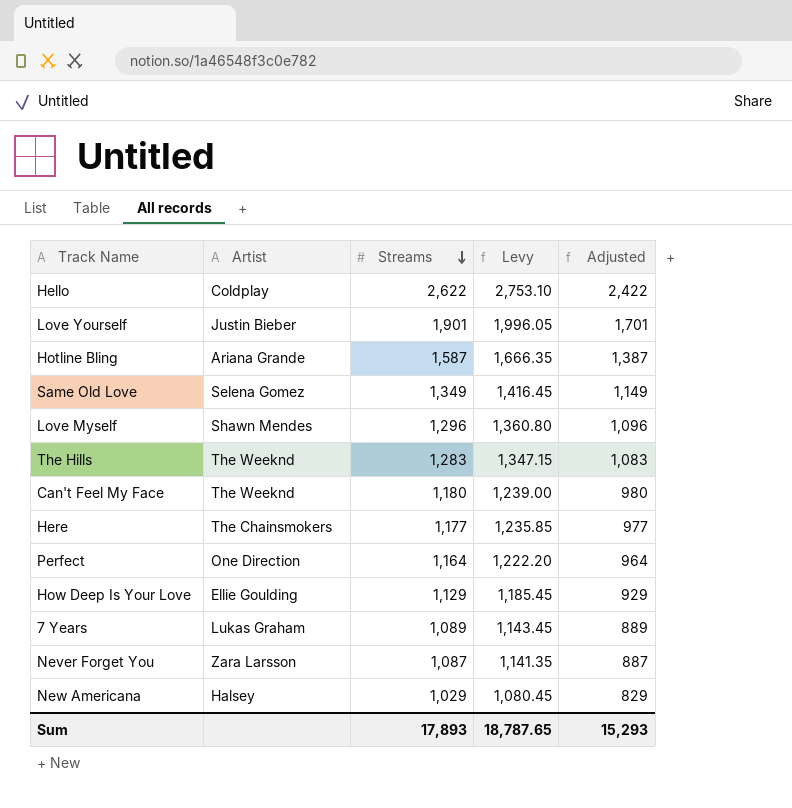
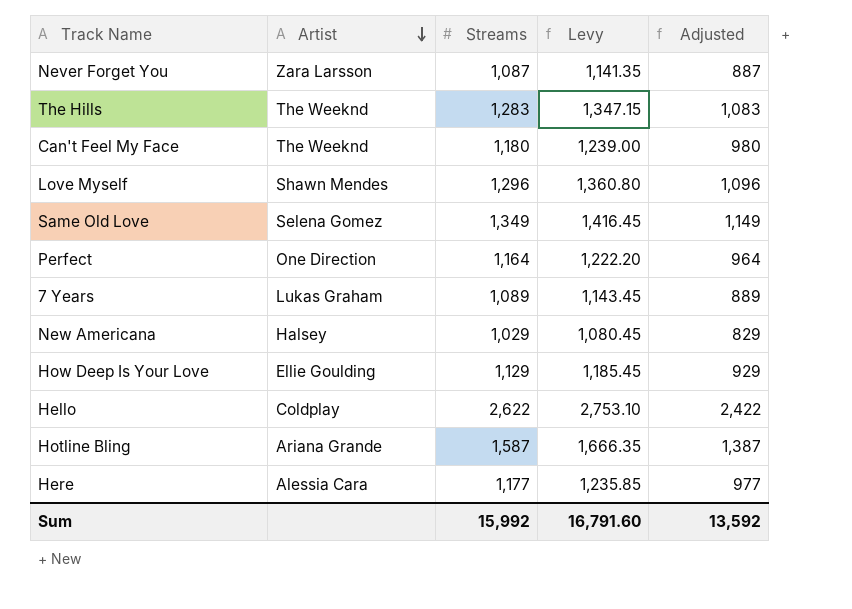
row order: Streams descending -> Artist descending
row Love Yourself: Justin Bieber | 1,901 | 1,996.05 | 1,701 -> none
Here | Artist: The Chainsmokers -> Alessia Cara
Sum | Streams: 17,893 -> 15,992
Sum | Levy: 18,787.65 -> 16,791.60
Sum | Adjusted: 15,293 -> 13,592

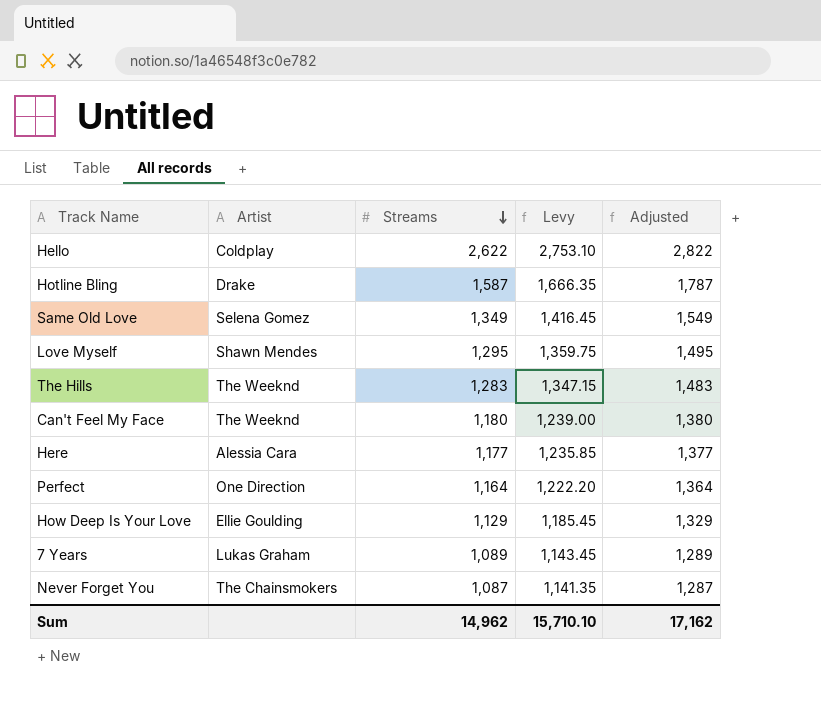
row order: Artist descending -> Streams descending
column Adjusted | formula: [Streams] - 200 -> [Streams] + 200
row New Americana: Halsey | 1,029 | 1,080.45 | 829 -> none
Hotline Bling | Artist: Ariana Grande -> Drake
Love Myself | Streams: 1,296 -> 1,295
Love Myself | Levy: 1,360.80 -> 1,359.75
Never Forget You | Artist: Zara Larsson -> The Chainsmokers
Sum | Streams: 15,992 -> 14,962
Sum | Levy: 16,791.60 -> 15,710.10
Sum | Adjusted: 13,592 -> 17,162

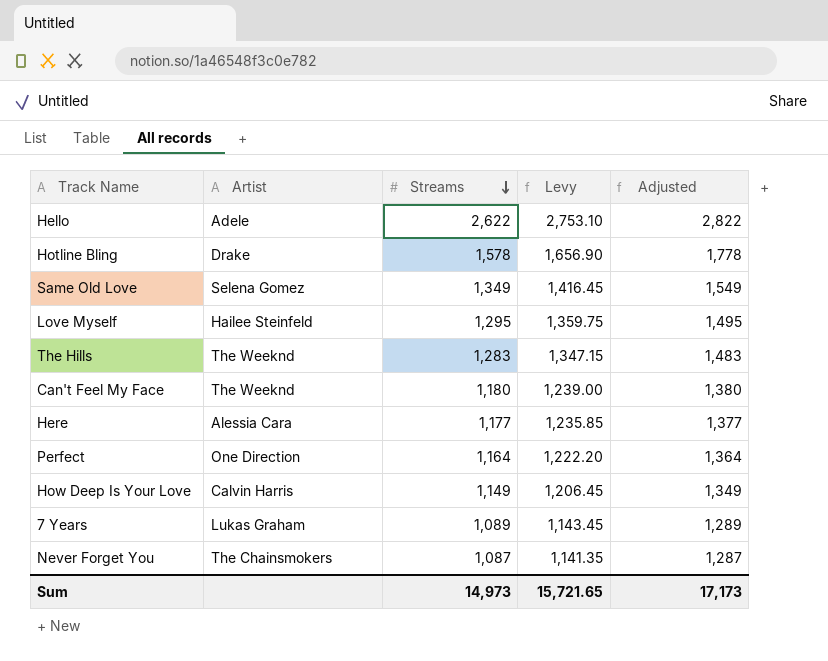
Hello | Artist: Coldplay -> Adele
Hotline Bling | Streams: 1,587 -> 1,578
Hotline Bling | Levy: 1,666.35 -> 1,656.90
Hotline Bling | Adjusted: 1,787 -> 1,778
Love Myself | Artist: Shawn Mendes -> Hailee Steinfeld
How Deep Is Your Love | Artist: Ellie Goulding -> Calvin Harris
How Deep Is Your Love | Streams: 1,129 -> 1,149
How Deep Is Your Love | Levy: 1,185.45 -> 1,206.45
How Deep Is Your Love | Adjusted: 1,329 -> 1,349
Sum | Streams: 14,962 -> 14,973
Sum | Levy: 15,710.10 -> 15,721.65
Sum | Adjusted: 17,162 -> 17,173

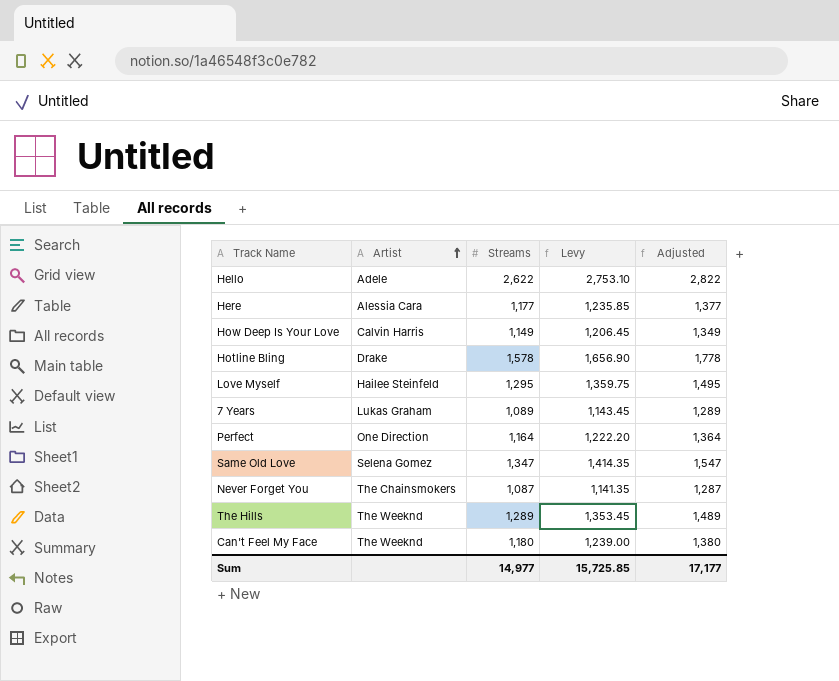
row order: Streams descending -> Artist ascending
Same Old Love | Streams: 1,349 -> 1,347
Same Old Love | Levy: 1,416.45 -> 1,414.35
Same Old Love | Adjusted: 1,549 -> 1,547
The Hills | Streams: 1,283 -> 1,289
The Hills | Levy: 1,347.15 -> 1,353.45
The Hills | Adjusted: 1,483 -> 1,489
Sum | Streams: 14,973 -> 14,977
Sum | Levy: 15,721.65 -> 15,725.85
Sum | Adjusted: 17,173 -> 17,177

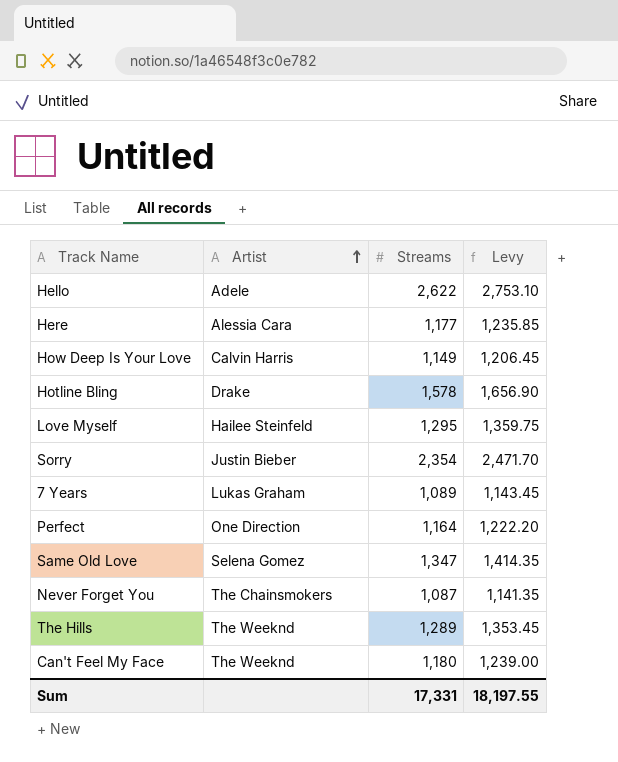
column Adjusted | formula: [Streams] + 200 -> none
row Sorry: none -> Justin Bieber | 2,354 | 2,471.70
Sum | Streams: 14,977 -> 17,331
Sum | Levy: 15,725.85 -> 18,197.55

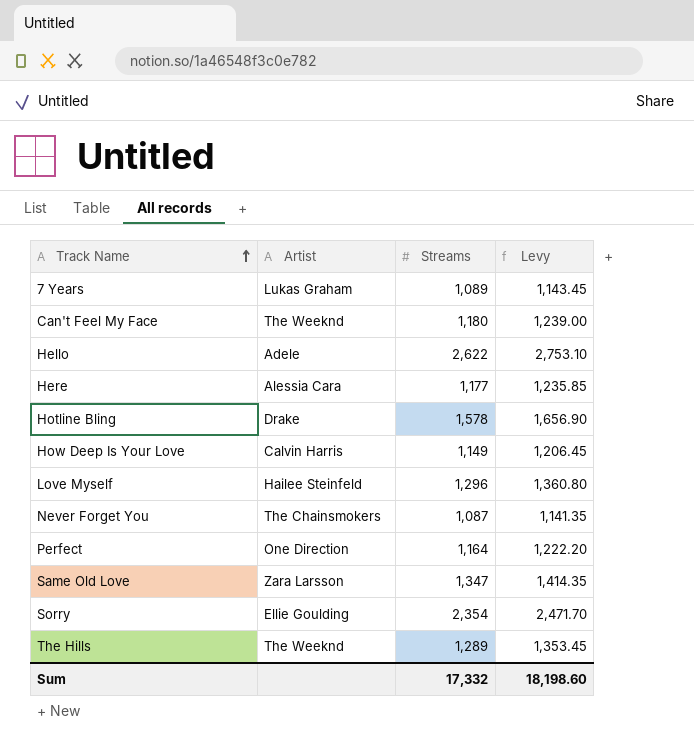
row order: Artist ascending -> Track Name ascending
Love Myself | Streams: 1,295 -> 1,296
Love Myself | Levy: 1,359.75 -> 1,360.80
Same Old Love | Artist: Selena Gomez -> Zara Larsson
Sorry | Artist: Justin Bieber -> Ellie Goulding
Sum | Streams: 17,331 -> 17,332
Sum | Levy: 18,197.55 -> 18,198.60

